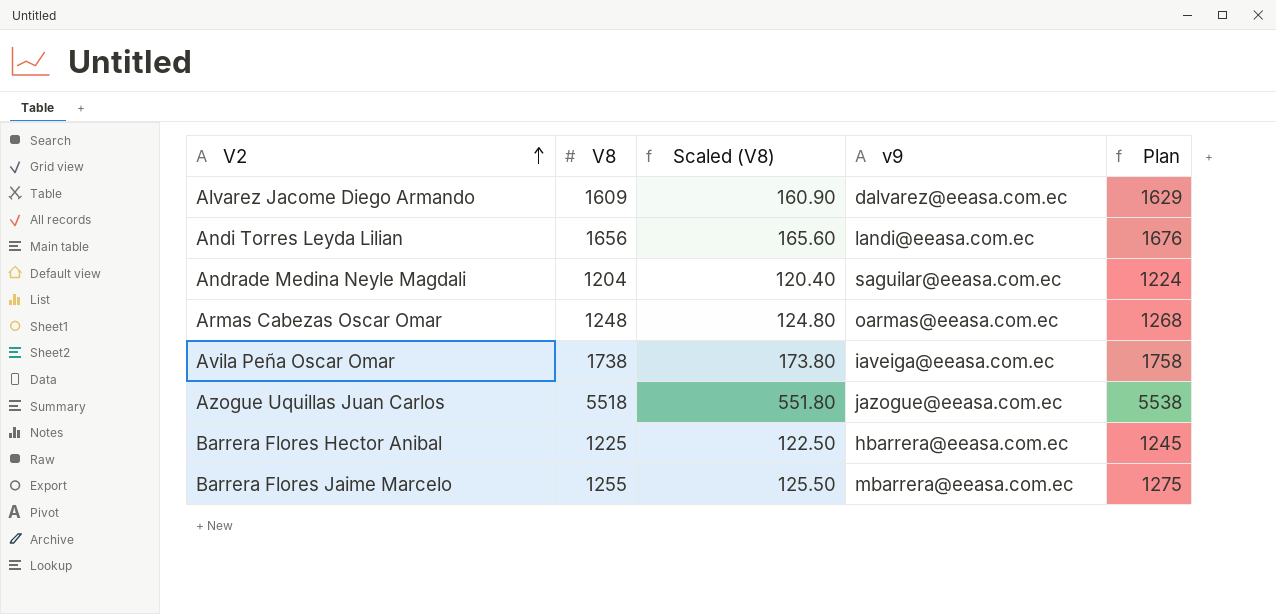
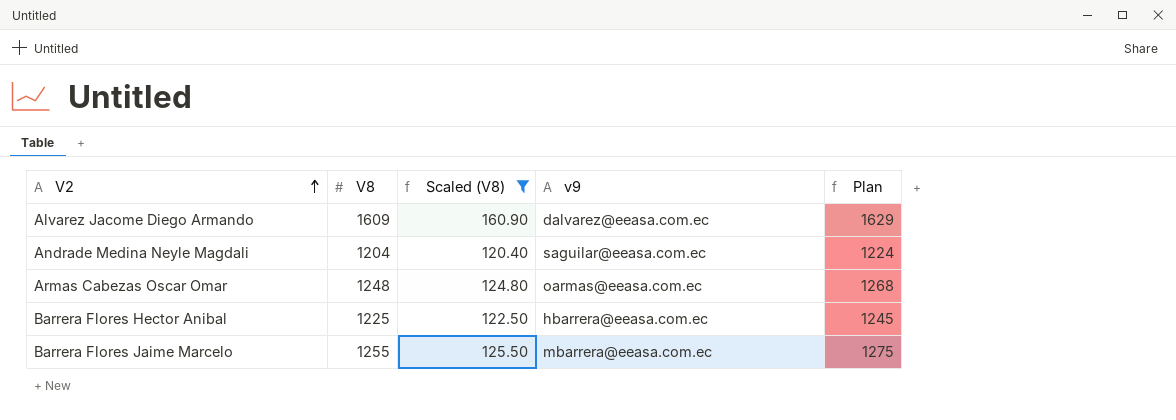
filter: none -> Scaled (V8) <= 160.90

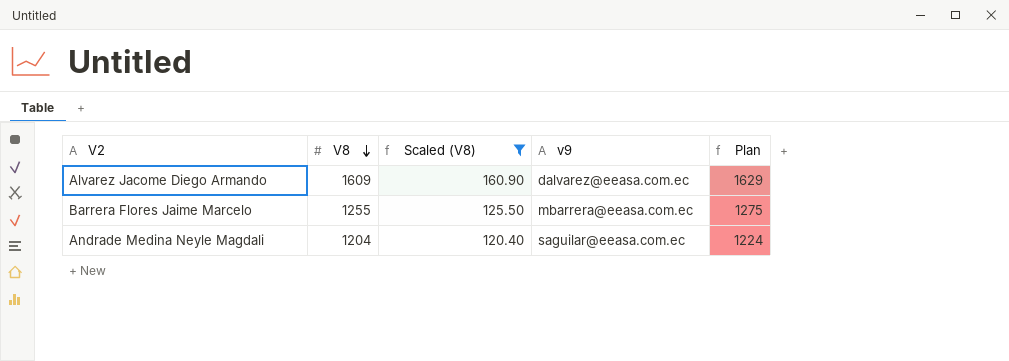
row order: V2 ascending -> V8 descending
row Armas Cabezas Oscar Omar: 1248 | 124.80 | oarmas@eeasa.com.ec | 1268 -> none
row Barrera Flores Hector Anibal: 1225 | 122.50 | hbarrera@eeasa.com.ec | 1245 -> none

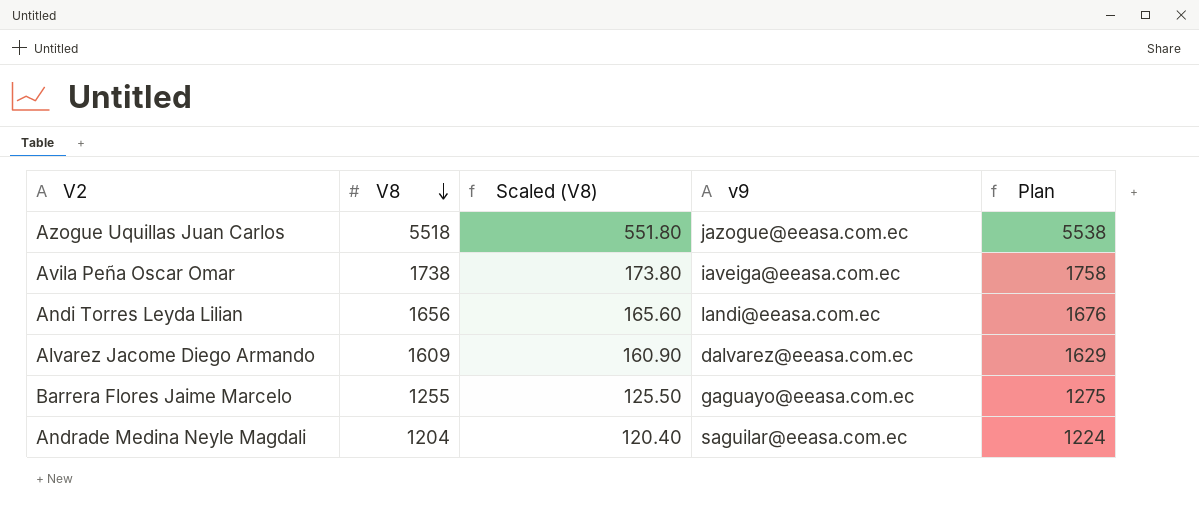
filter: Scaled (V8) <= 160.90 -> none
Barrera Flores Jaime Marcelo | v9: mbarrera@eeasa.com.ec -> gaguayo@eeasa.com.ec

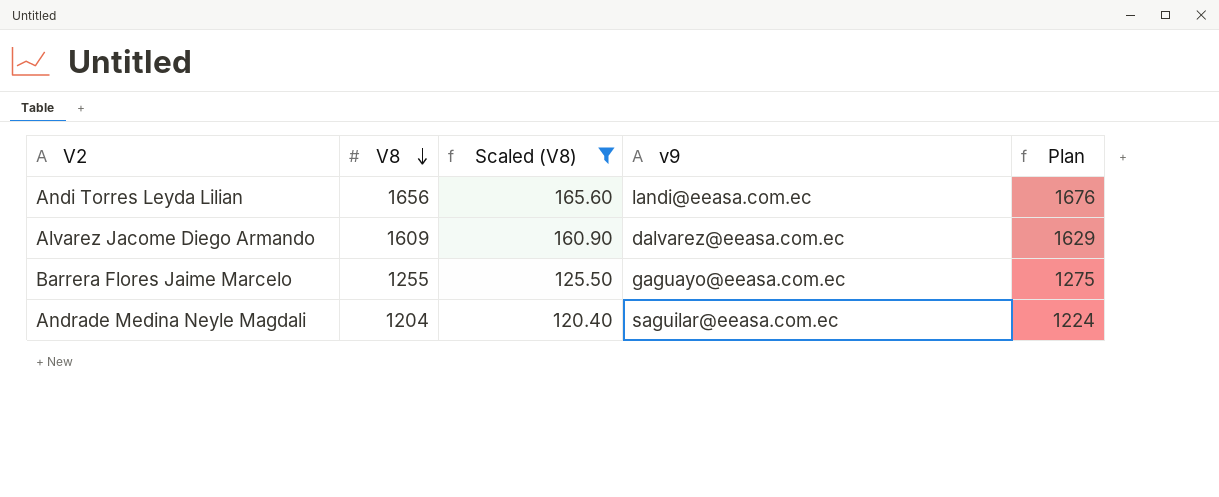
filter: none -> Scaled (V8) <= 165.60

